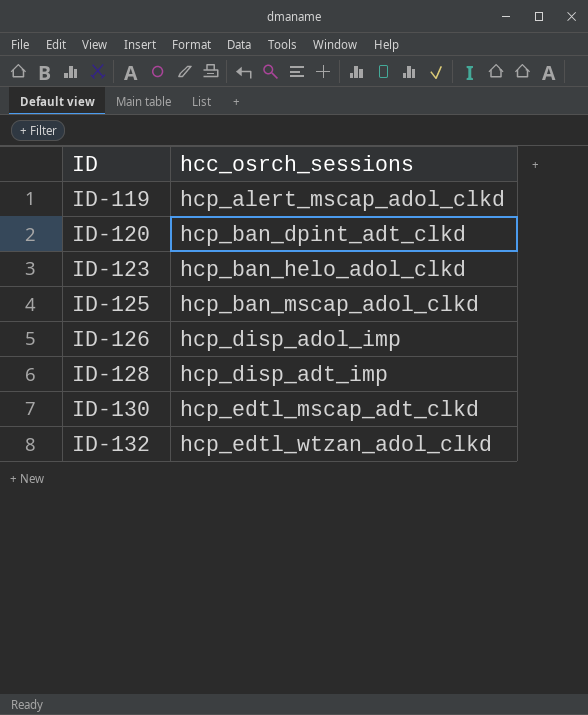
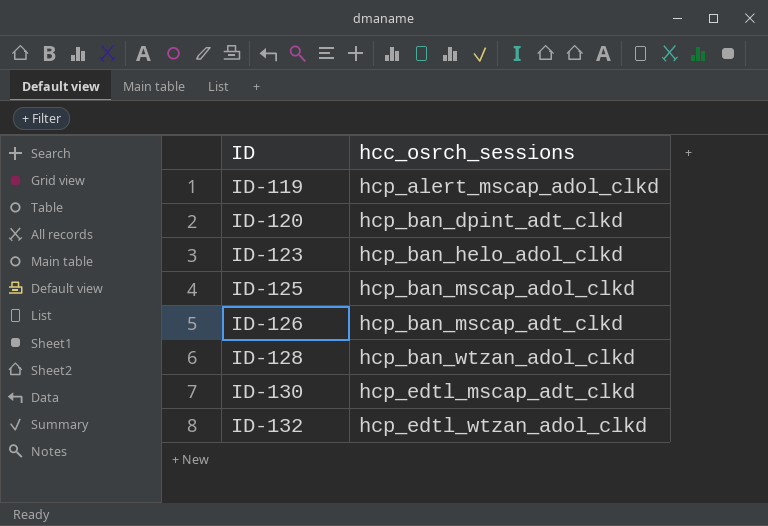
ID-126 | hcc_osrch_sessions: hcp_disp_adol_imp -> hcp_ban_mscap_adt_clkd
ID-128 | hcc_osrch_sessions: hcp_disp_adt_imp -> hcp_ban_wtzan_adol_clkd

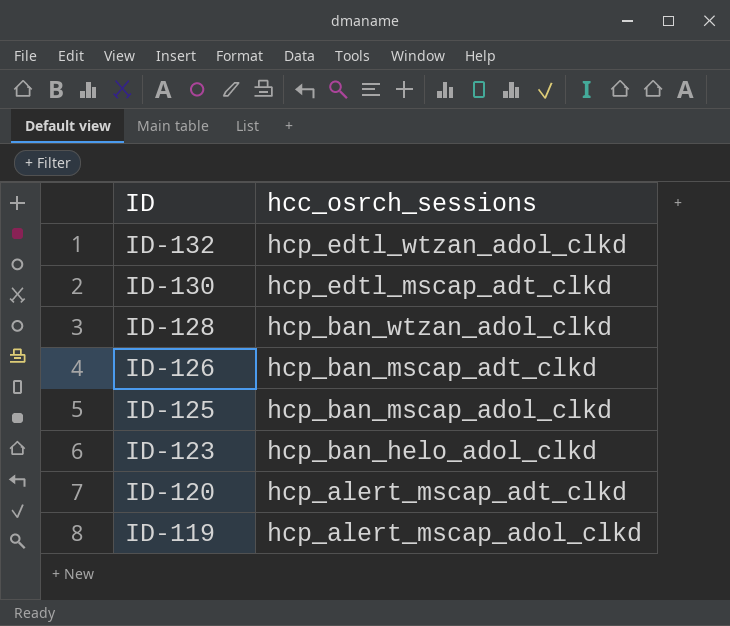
row order: ID ascending -> ID descending
ID-120 | hcc_osrch_sessions: hcp_ban_dpint_adt_clkd -> hcp_alert_mscap_adt_clkd

